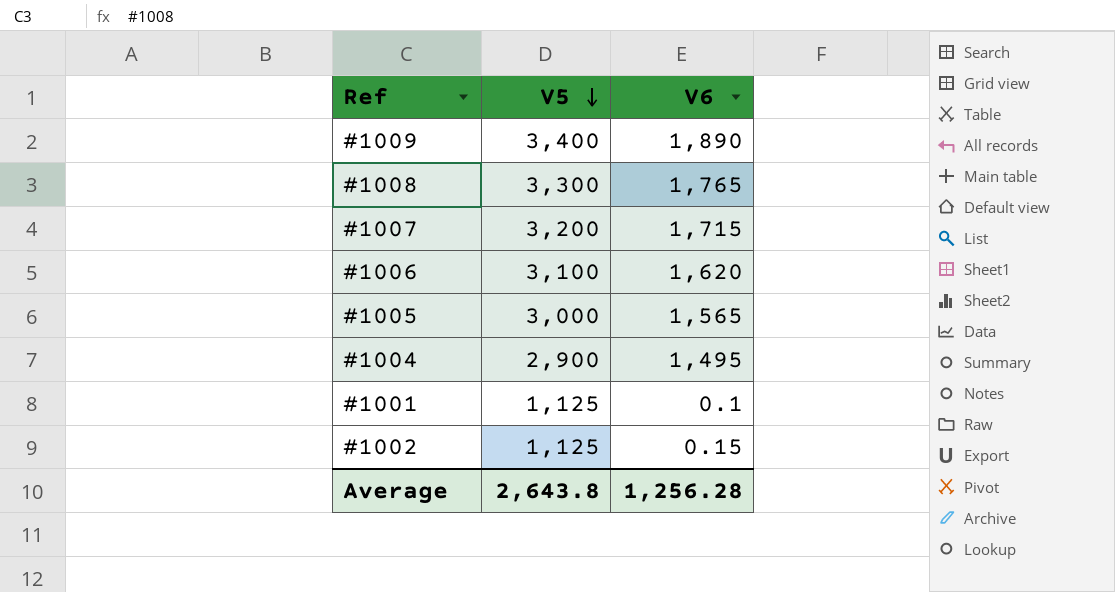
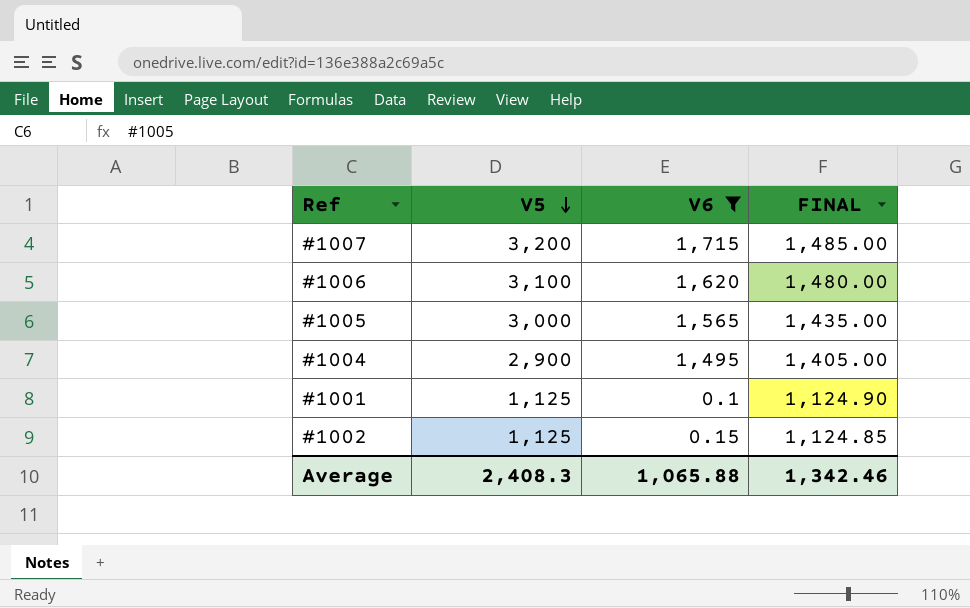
filter: none -> V6 <= 1,715
column FINAL | formula: none -> [V5] - [V6]
Average | V5: 2,643.8 -> 2,408.3
Average | V6: 1,256.28 -> 1,065.88

